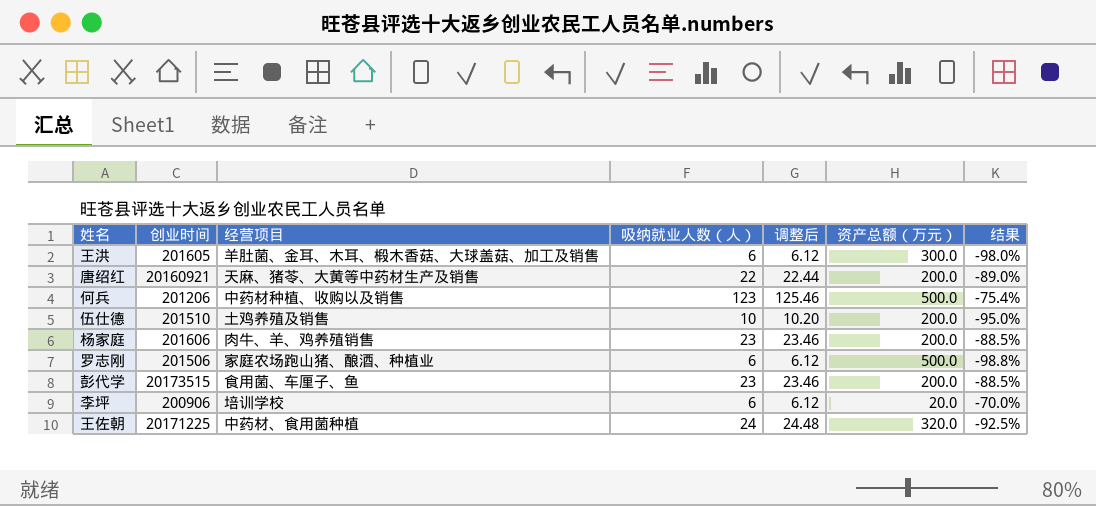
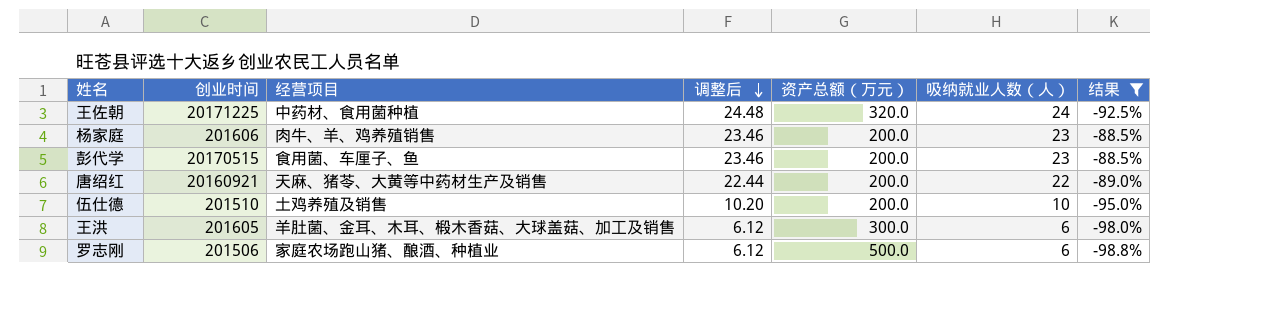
filter: none -> 结果 <= -88.5%
row order: none -> 调整后 descending
column 吸纳就业人数（人） | position: 4 -> 6
彭代学 | 创业时间: 20173515 -> 20170515

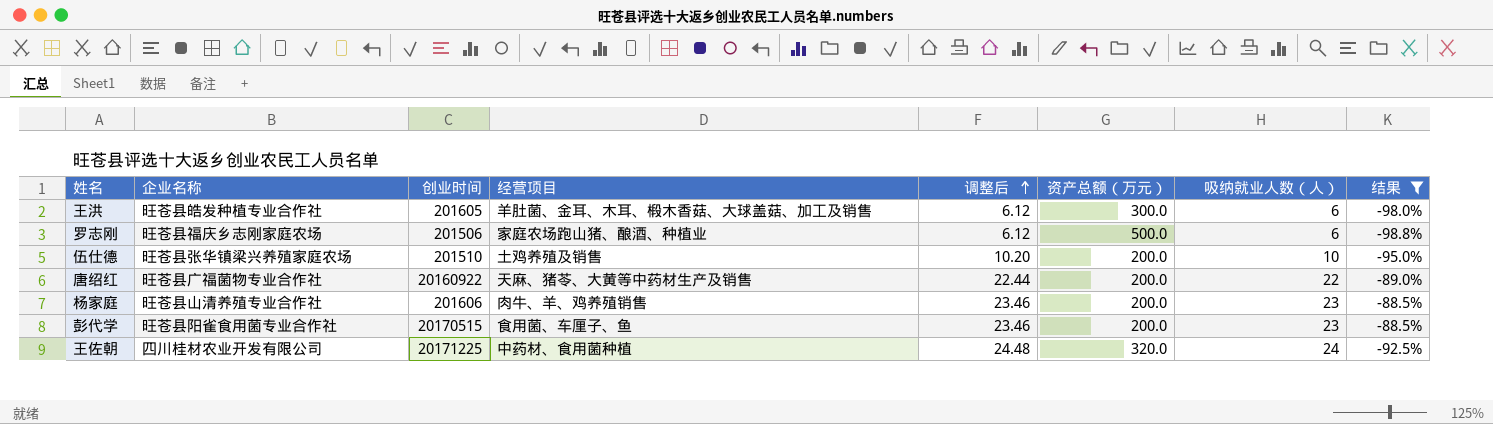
row order: 调整后 descending -> 调整后 ascending
column 企业名称 | position: none -> 2
唐绍红 | 创业时间: 20160921 -> 20160922

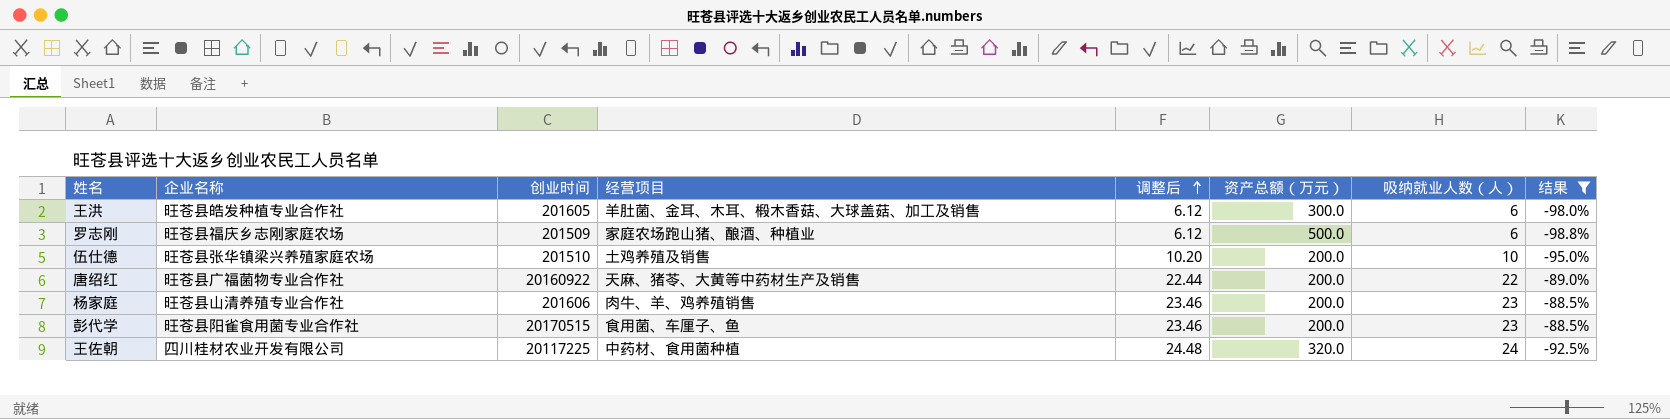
罗志刚 | 创业时间: 201506 -> 201509
王佐朝 | 创业时间: 20171225 -> 20117225

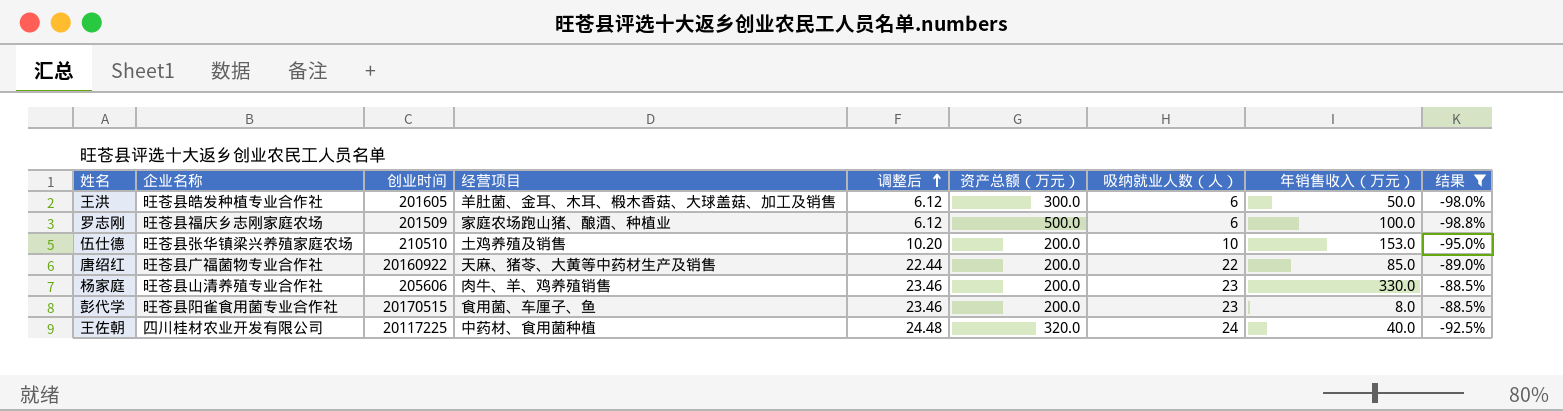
column 年销售收入（万元） | position: none -> 8
伍仕德 | 创业时间: 201510 -> 210510
杨家庭 | 创业时间: 201606 -> 205606

